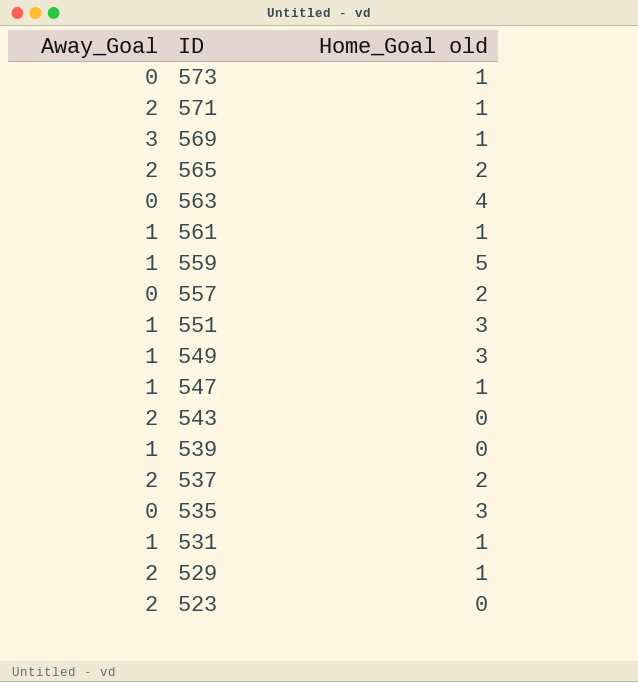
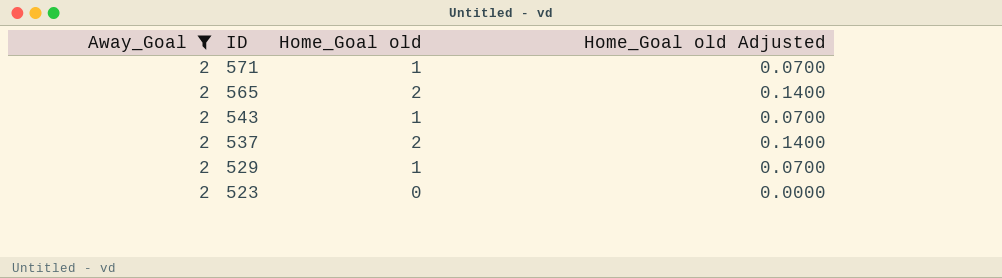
filter: none -> Away_Goal = 2
column Home_Goal old Adjusted | formula: none -> [Home_Goal old] * 0.07
543 | Home_Goal old: 0 -> 1

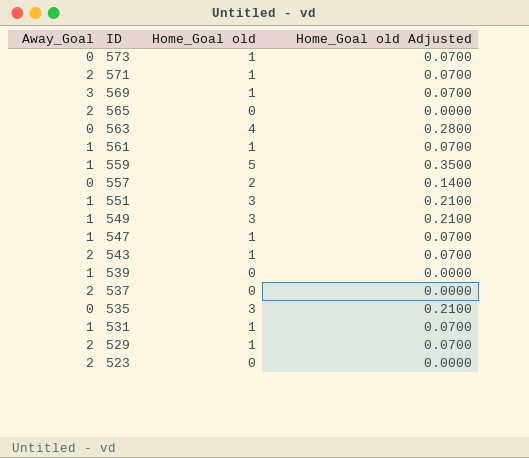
filter: Away_Goal = 2 -> none
565 | Home_Goal old: 2 -> 0
565 | Home_Goal old Adjusted: 0.1400 -> 0.0000
537 | Home_Goal old: 2 -> 0
537 | Home_Goal old Adjusted: 0.1400 -> 0.0000

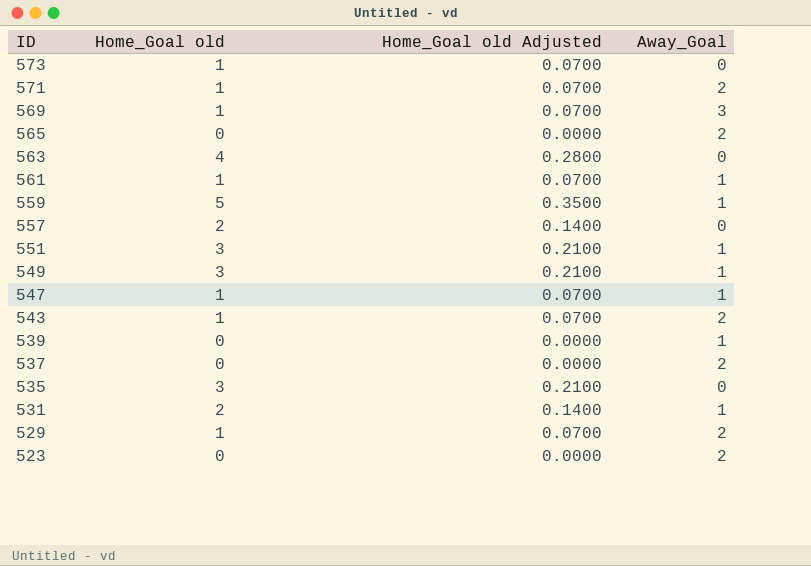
column Away_Goal | position: 1 -> 4
531 | Home_Goal old: 1 -> 2
531 | Home_Goal old Adjusted: 0.0700 -> 0.1400

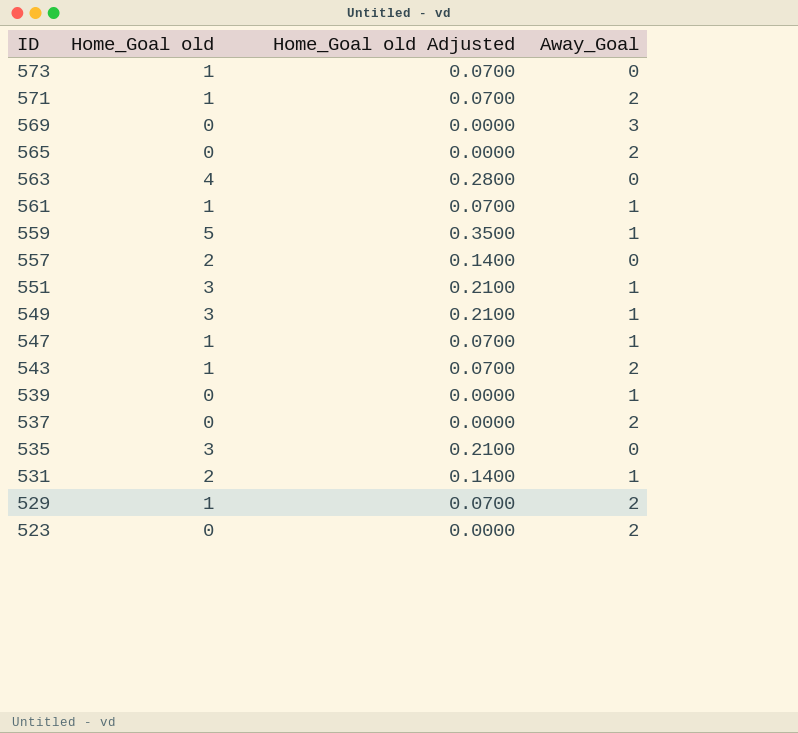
569 | Home_Goal old: 1 -> 0
569 | Home_Goal old Adjusted: 0.0700 -> 0.0000

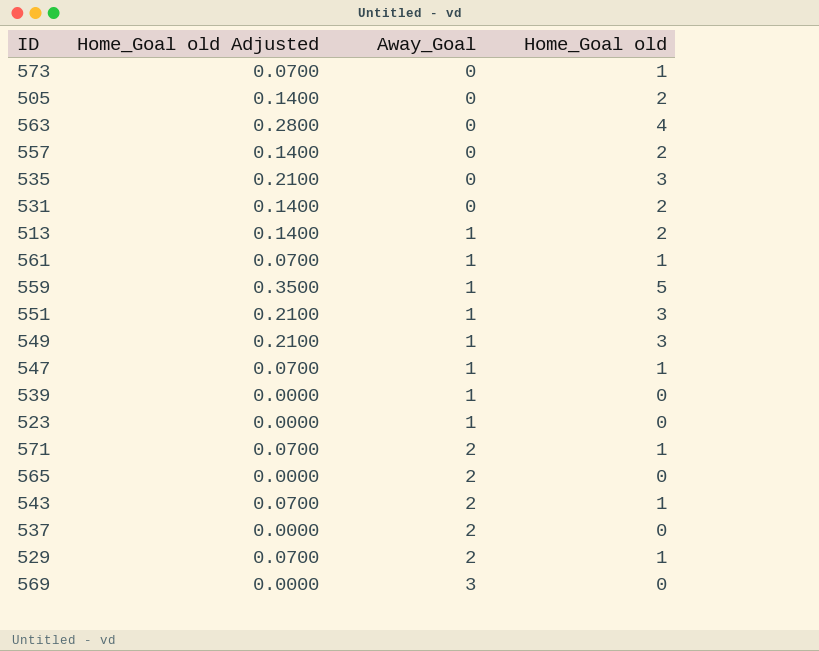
row order: ID descending -> Away_Goal ascending
column Home_Goal old | position: 2 -> 4
row 505: none -> 0.1400 | 0 | 2
531 | Away_Goal: 1 -> 0
row 513: none -> 0.1400 | 1 | 2
523 | Away_Goal: 2 -> 1

